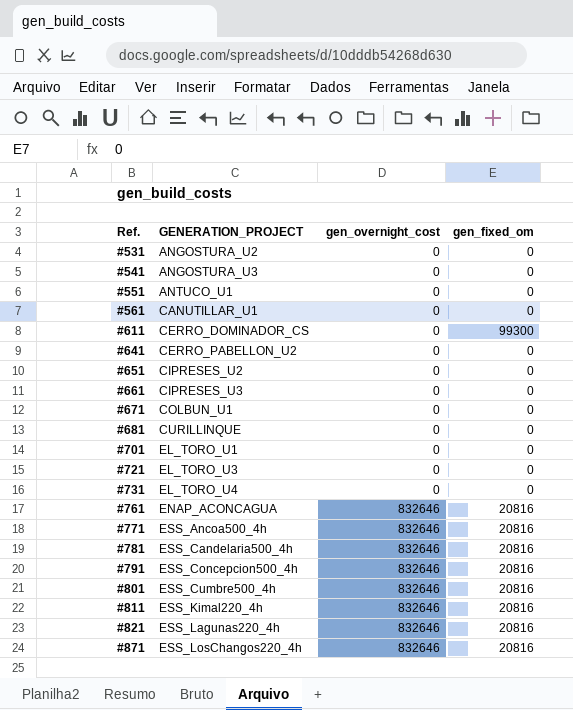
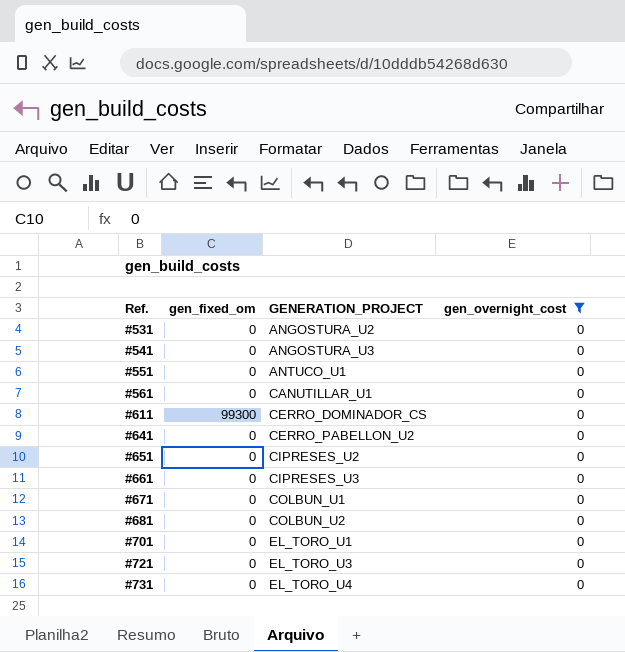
filter: none -> gen_overnight_cost = 0
column gen_fixed_om | position: 4 -> 2
#681 | GENERATION_PROJECT: CURILLINQUE -> COLBUN_U2

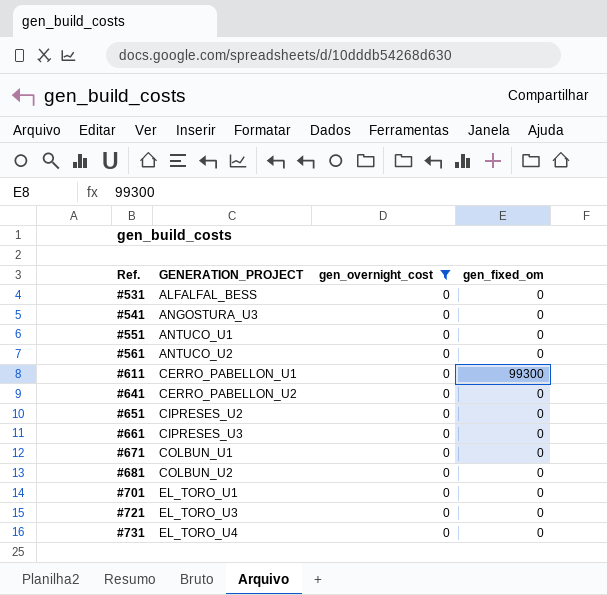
column gen_fixed_om | position: 2 -> 4
#531 | GENERATION_PROJECT: ANGOSTURA_U2 -> ALFALFAL_BESS
#561 | GENERATION_PROJECT: CANUTILLAR_U1 -> ANTUCO_U2
#611 | GENERATION_PROJECT: CERRO_DOMINADOR_CS -> CERRO_PABELLON_U1

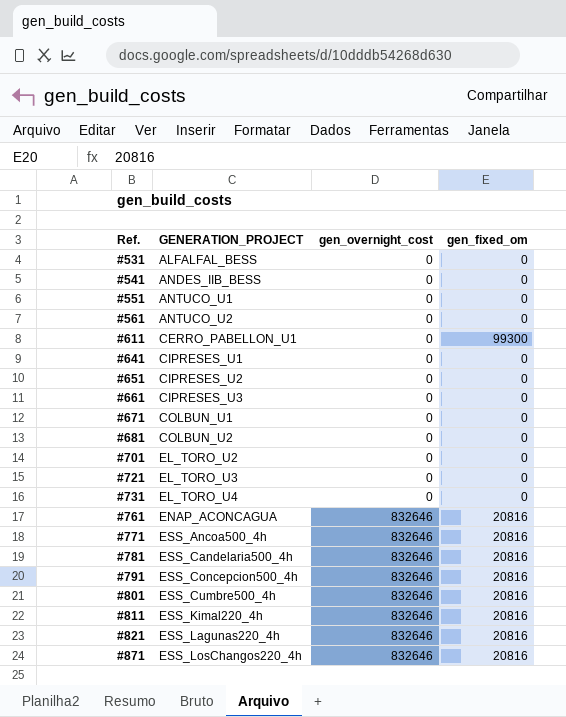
filter: gen_overnight_cost = 0 -> none
#541 | GENERATION_PROJECT: ANGOSTURA_U3 -> ANDES_IIB_BESS
#641 | GENERATION_PROJECT: CERRO_PABELLON_U2 -> CIPRESES_U1
#701 | GENERATION_PROJECT: EL_TORO_U1 -> EL_TORO_U2

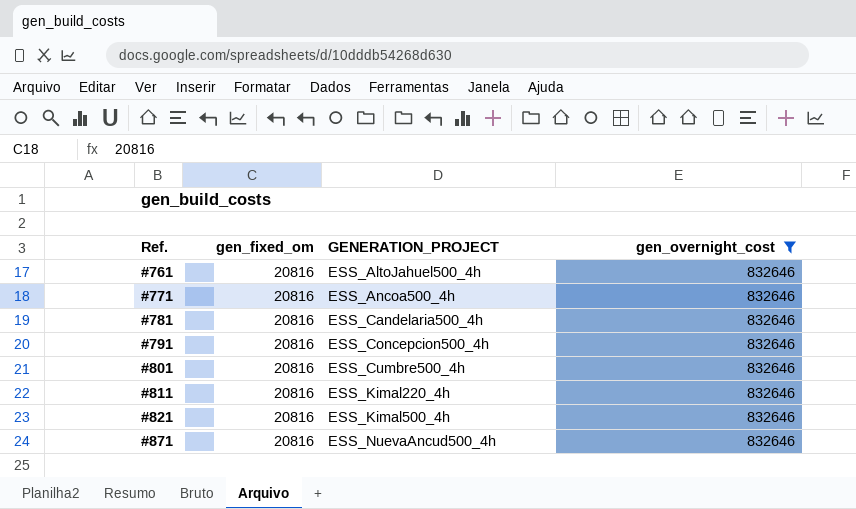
filter: none -> gen_overnight_cost = 832646
column gen_fixed_om | position: 4 -> 2
#761 | GENERATION_PROJECT: ENAP_ACONCAGUA -> ESS_AltoJahuel500_4h
#821 | GENERATION_PROJECT: ESS_Lagunas220_4h -> ESS_Kimal500_4h
#871 | GENERATION_PROJECT: ESS_LosChangos220_4h -> ESS_NuevaAncud500_4h

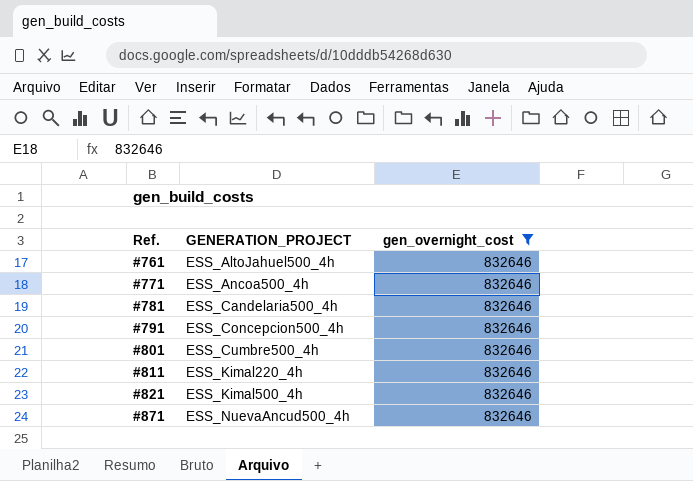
column gen_fixed_om | position: 2 -> none

